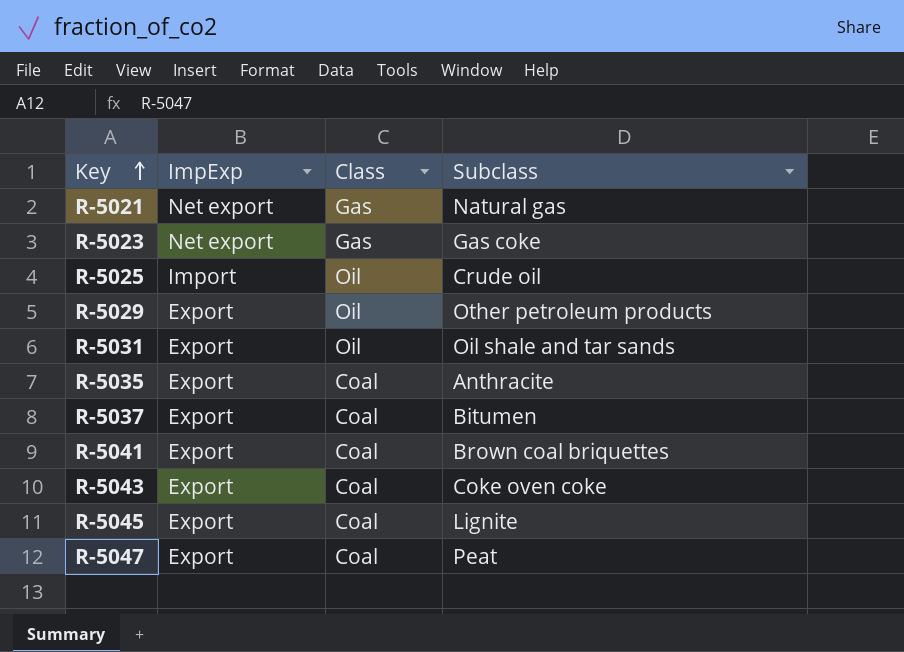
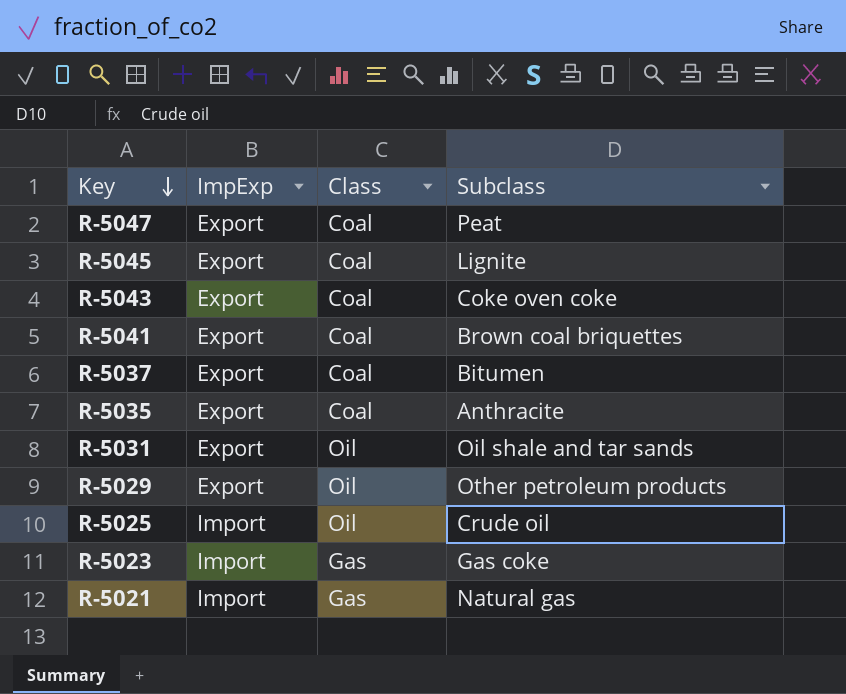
row order: Key ascending -> Key descending
R-5023 | ImpExp: Net export -> Import
R-5021 | ImpExp: Net export -> Import

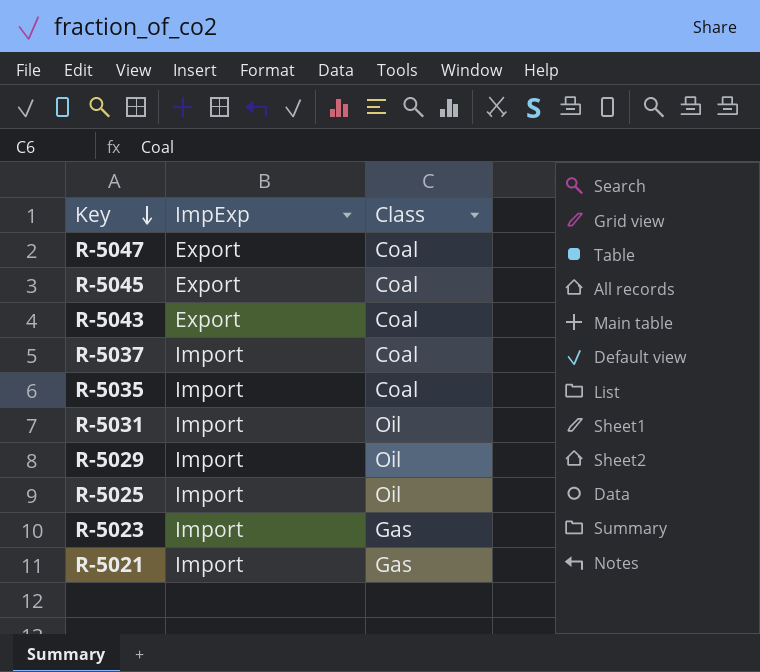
column Subclass | position: 4 -> none
row R-5041: Export | Coal | Brown coal briquettes -> none
R-5037 | ImpExp: Export -> Import
R-5035 | ImpExp: Export -> Import
R-5031 | ImpExp: Export -> Import
R-5029 | ImpExp: Export -> Import

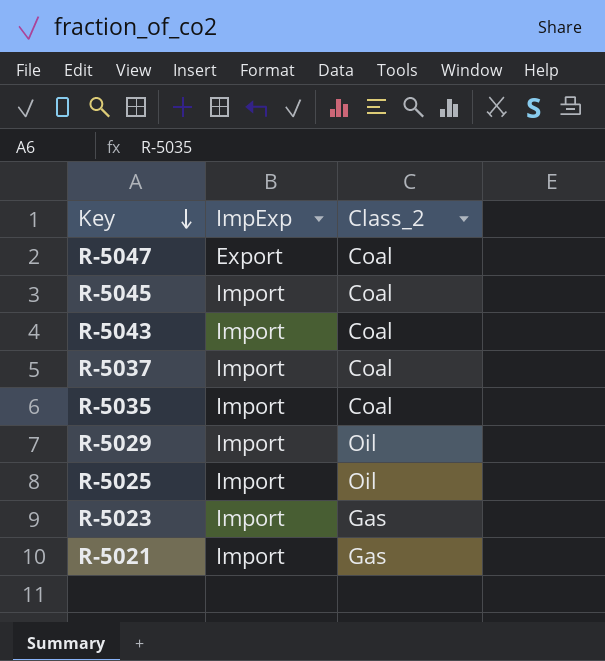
column name: Class -> Class_2
row R-5031: Import | Oil -> none
R-5045 | ImpExp: Export -> Import
R-5043 | ImpExp: Export -> Import

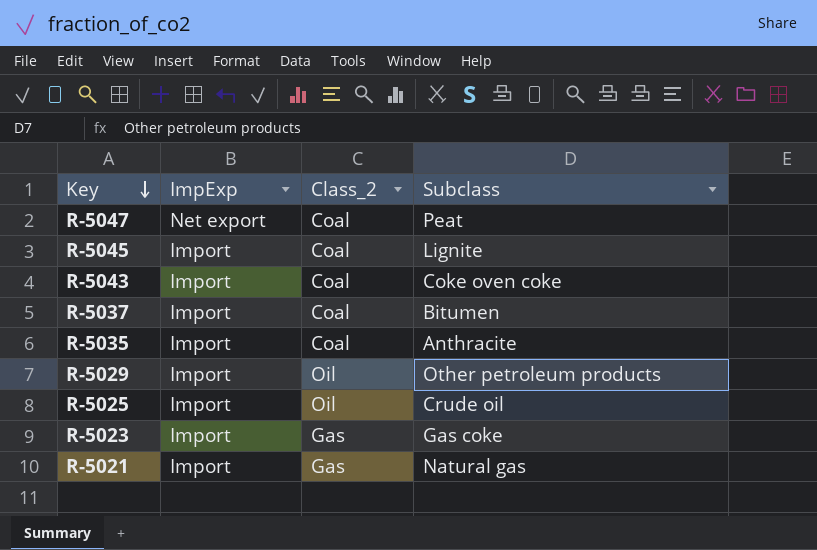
column Subclass | position: none -> 4
R-5047 | ImpExp: Export -> Net export

